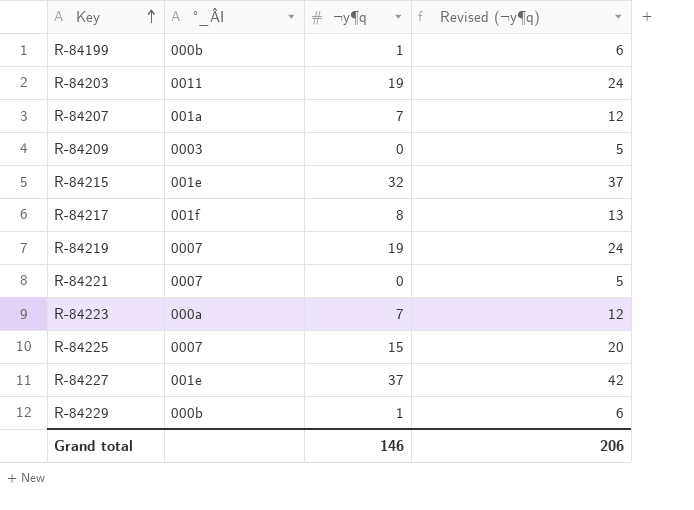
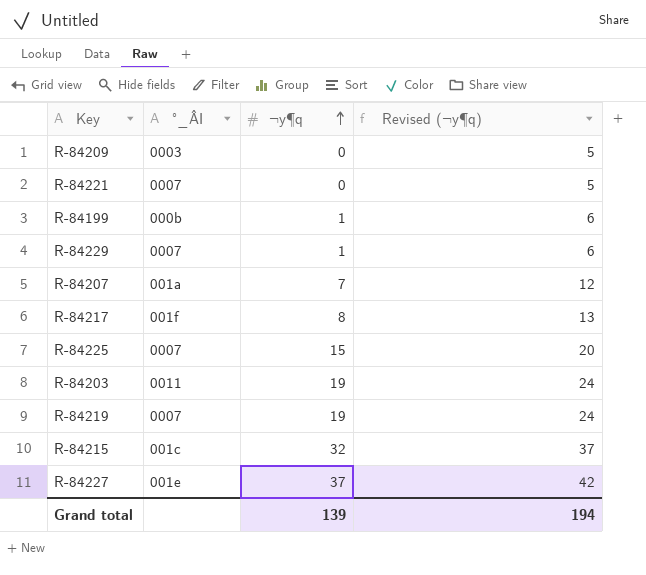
row order: Key ascending -> ¬y¶q ascending
row R-84223: 000a | 7 | 12 -> none
R-84229 | °_ÂI: 000b -> 0007
R-84215 | °_ÂI: 001e -> 001c
Grand total | ¬y¶q: 146 -> 139
Grand total | Revised (¬y¶q): 206 -> 194

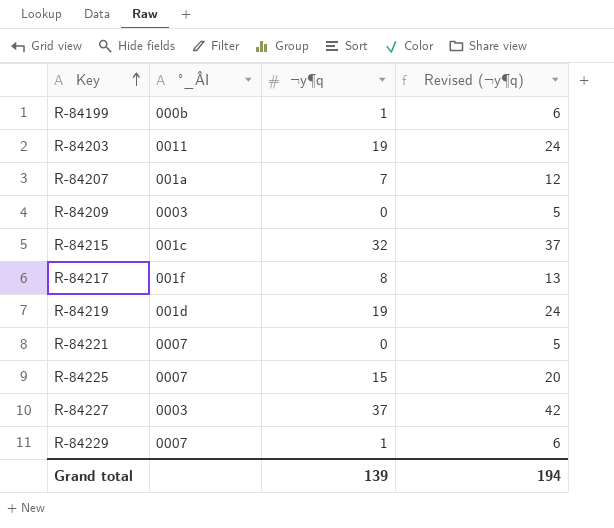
row order: ¬y¶q ascending -> Key ascending
R-84219 | °_ÂI: 0007 -> 001d
R-84227 | °_ÂI: 001e -> 0003

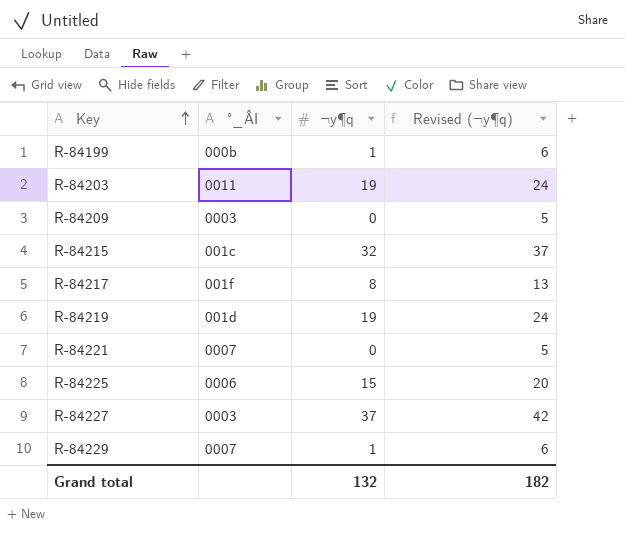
row R-84207: 001a | 7 | 12 -> none
R-84225 | °_ÂI: 0007 -> 0006
Grand total | ¬y¶q: 139 -> 132
Grand total | Revised (¬y¶q): 194 -> 182

